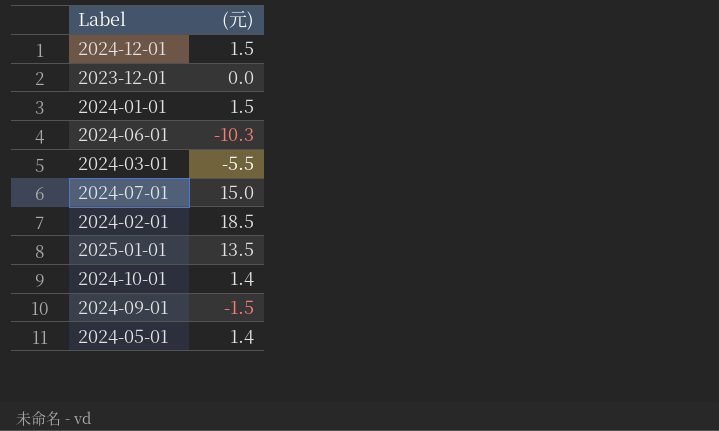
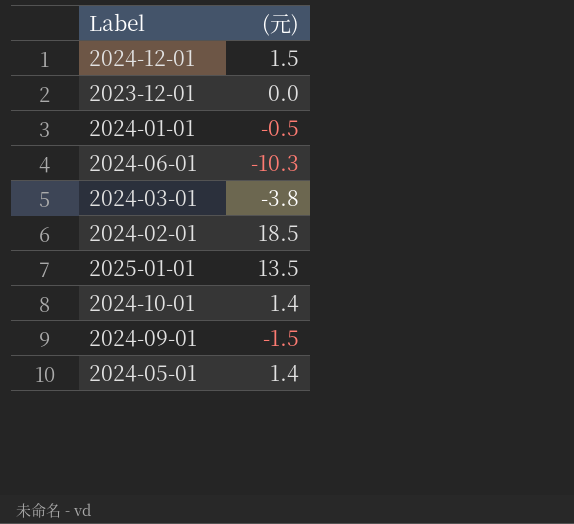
row 2024-07-01: 15.0 -> none
2024-01-01 | (元): 1.5 -> -0.5
2024-03-01 | (元): -5.5 -> -3.8

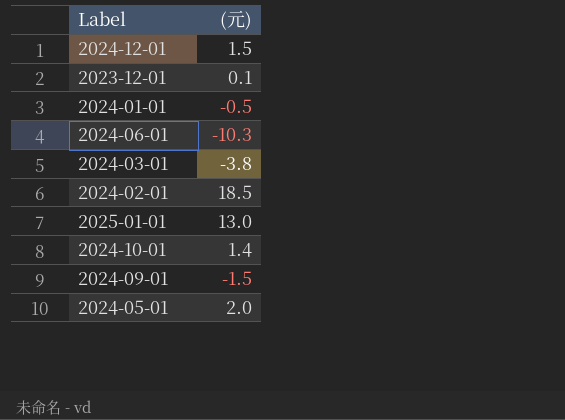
2023-12-01 | (元): 0.0 -> 0.1
2025-01-01 | (元): 13.5 -> 13.0
2024-05-01 | (元): 1.4 -> 2.0

